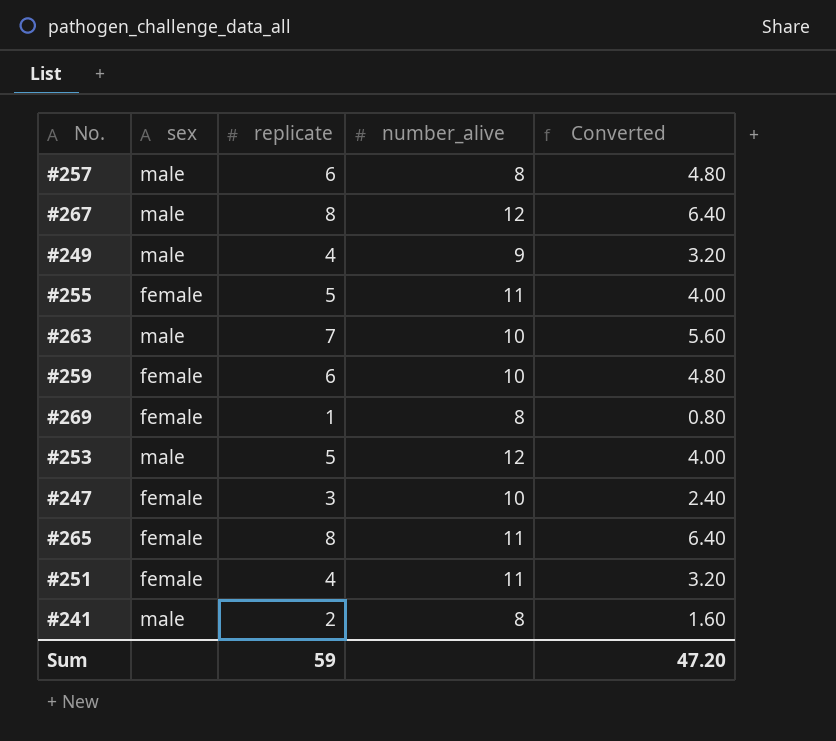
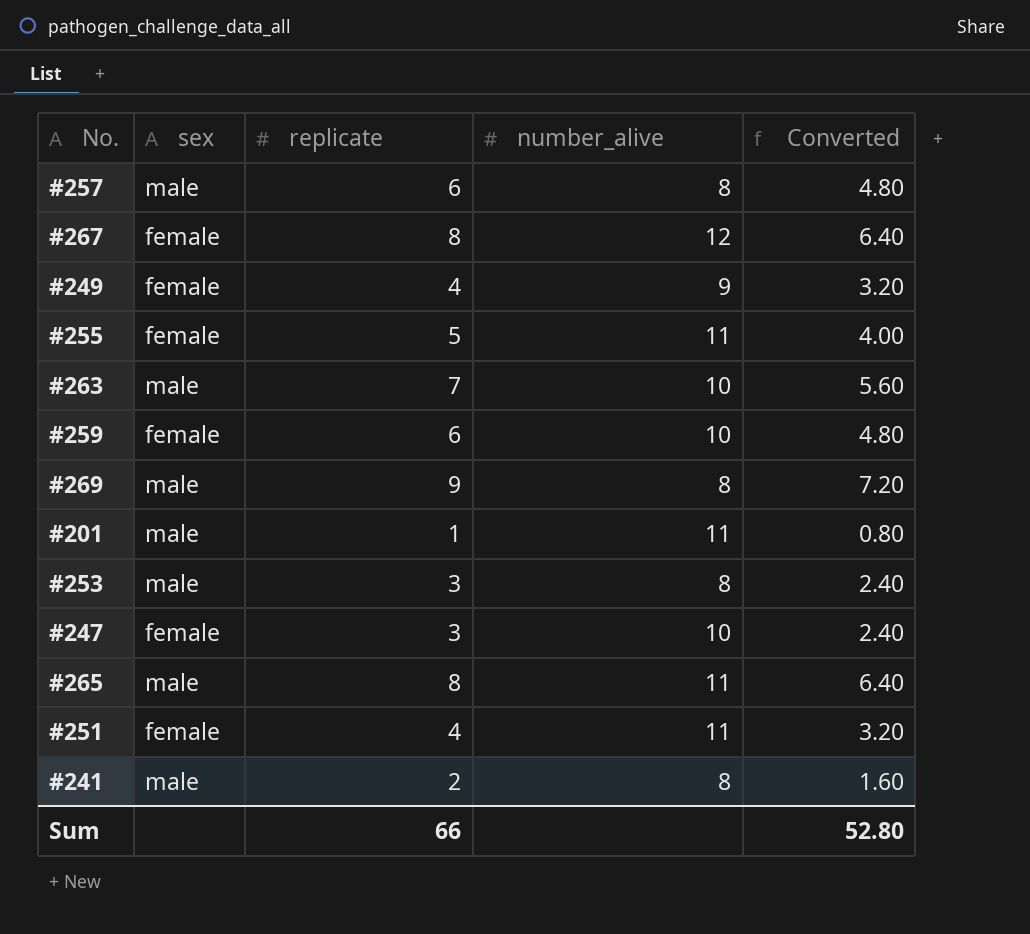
#267 | sex: male -> female
#249 | sex: male -> female
#269 | sex: female -> male
#269 | replicate: 1 -> 9
#269 | Converted: 0.80 -> 7.20
row #201: none -> male | 1 | 11 | 0.80
#253 | replicate: 5 -> 3
#253 | number_alive: 12 -> 8
#253 | Converted: 4.00 -> 2.40
#265 | sex: female -> male
Sum | replicate: 59 -> 66
Sum | Converted: 47.20 -> 52.80

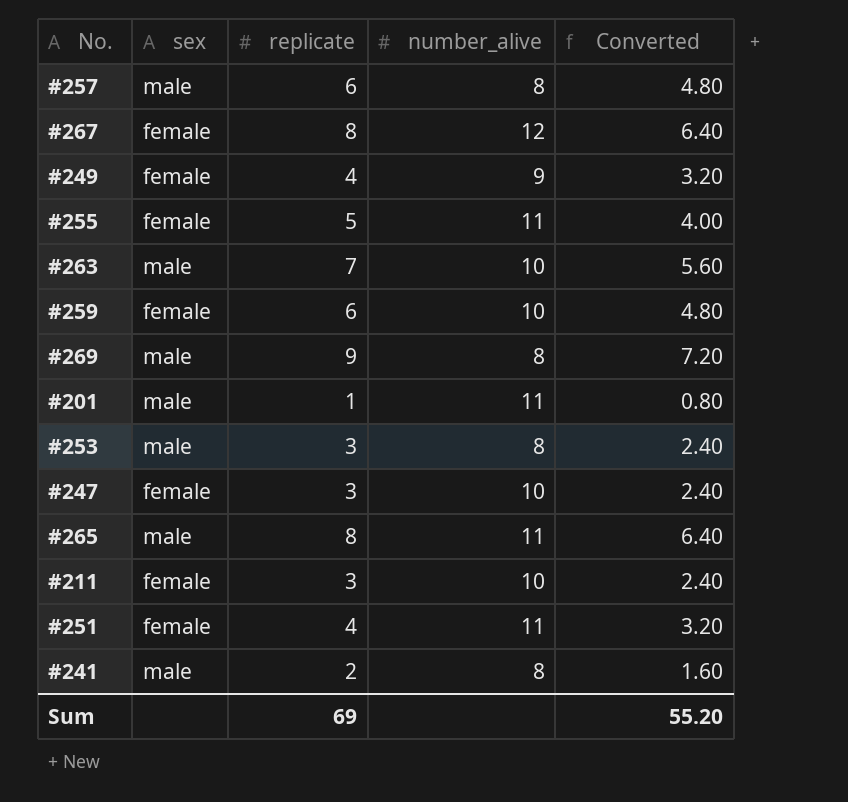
row #211: none -> female | 3 | 10 | 2.40
Sum | replicate: 66 -> 69
Sum | Converted: 52.80 -> 55.20

